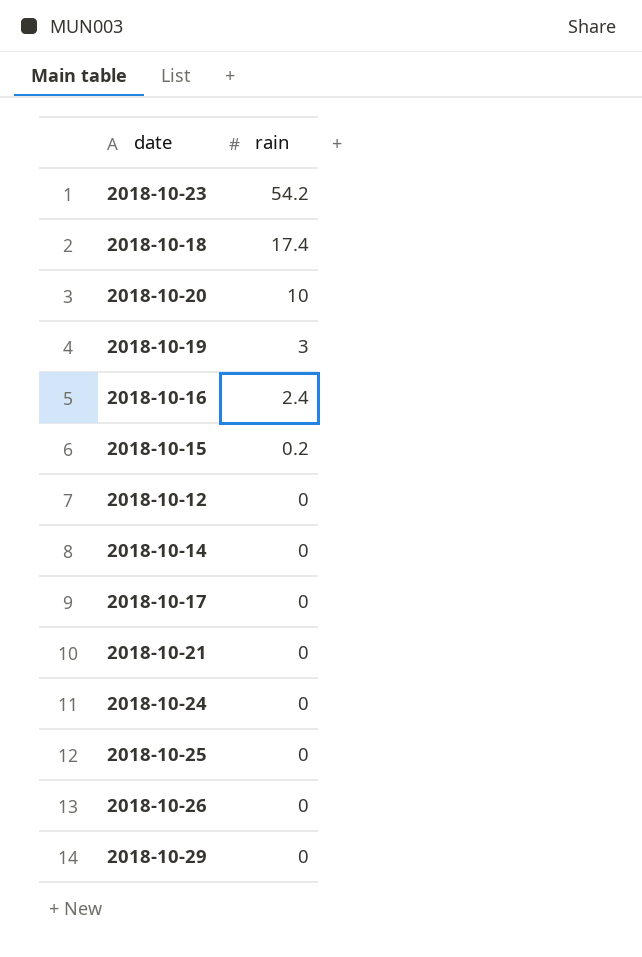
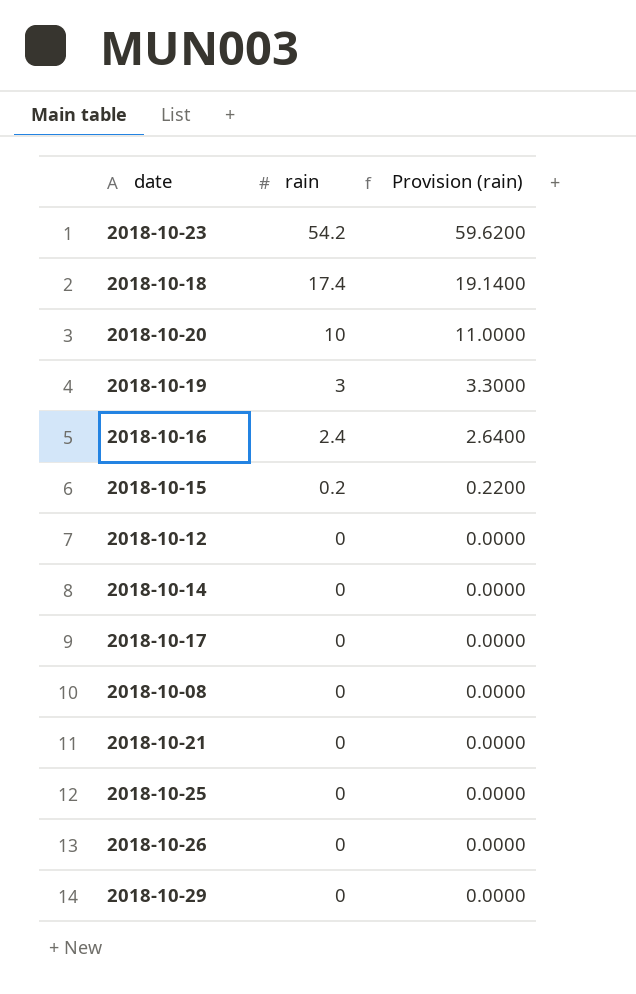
column Provision (rain) | formula: none -> [rain] * 1.1
row 2018-10-24: 0 -> none
row 2018-10-08: none -> 0 | 0.0000

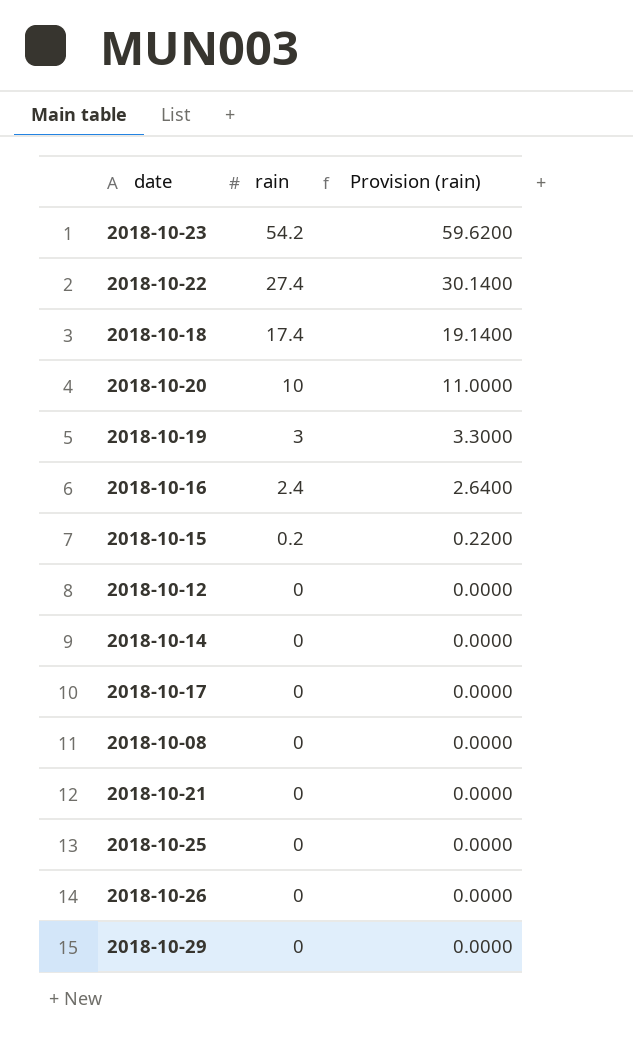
row 2018-10-22: none -> 27.4 | 30.1400

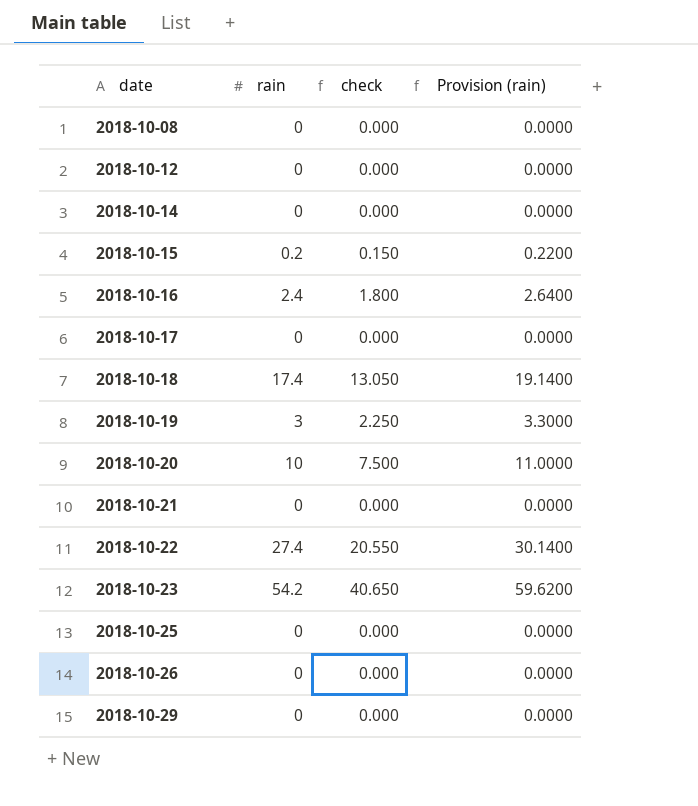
row order: rain descending -> date ascending
column check | formula: none -> [rain] * 0.75

